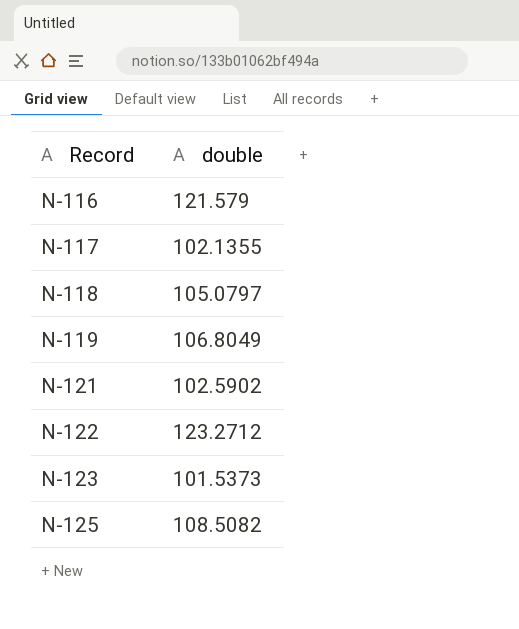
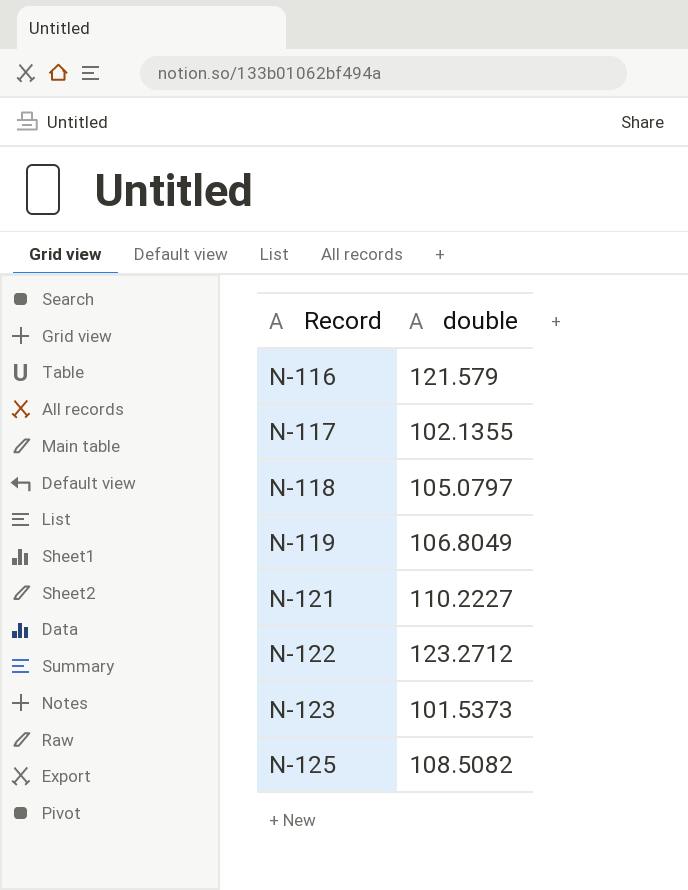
N-121 | double: 102.5902 -> 110.2227

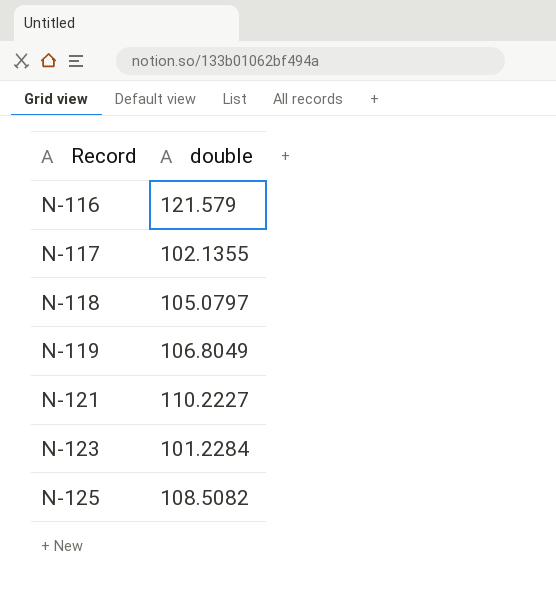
row N-122: 123.2712 -> none
N-123 | double: 101.5373 -> 101.2284

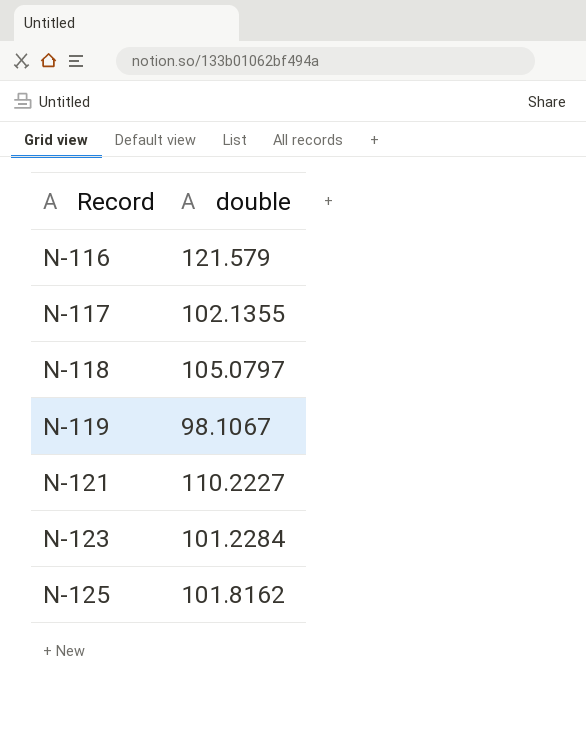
N-119 | double: 106.8049 -> 98.1067
N-125 | double: 108.5082 -> 101.8162

